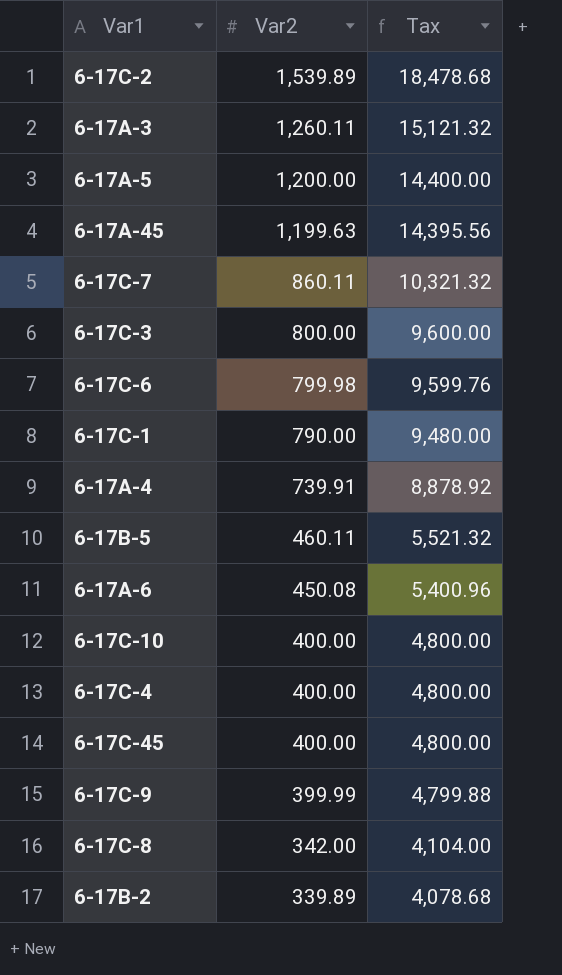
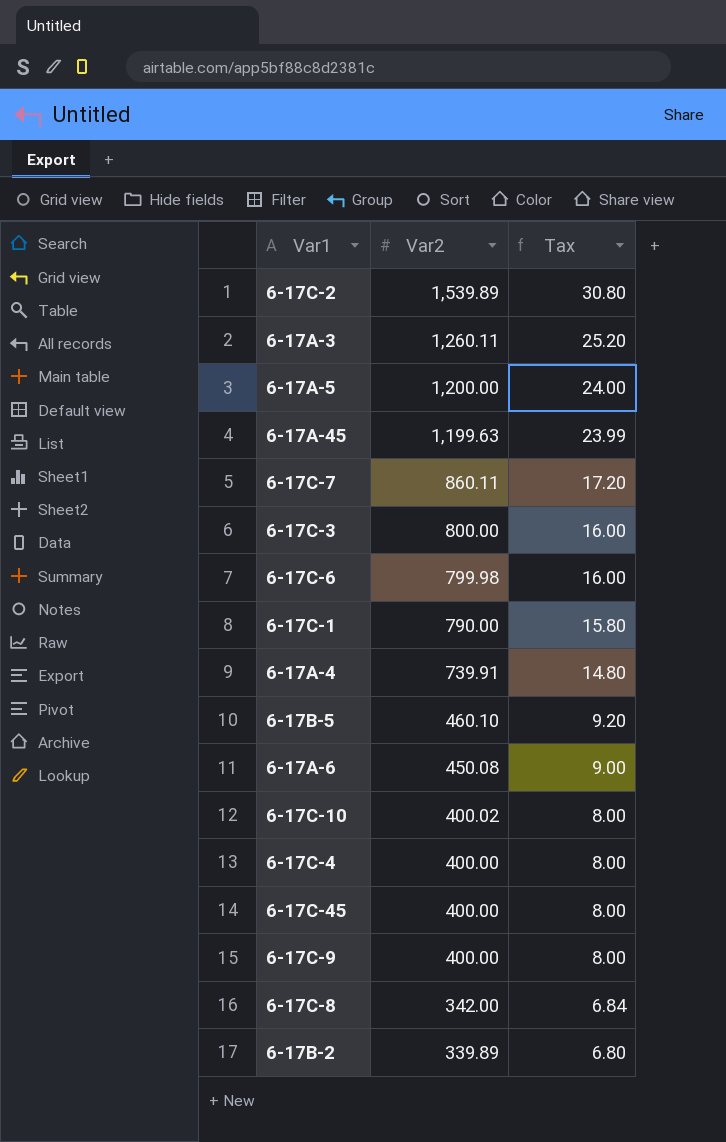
column Tax | formula: [Var2] * 12 -> [Var2] * 0.02
6-17B-5 | Var2: 460.11 -> 460.10
6-17C-10 | Var2: 400.00 -> 400.02
6-17C-9 | Var2: 399.99 -> 400.00

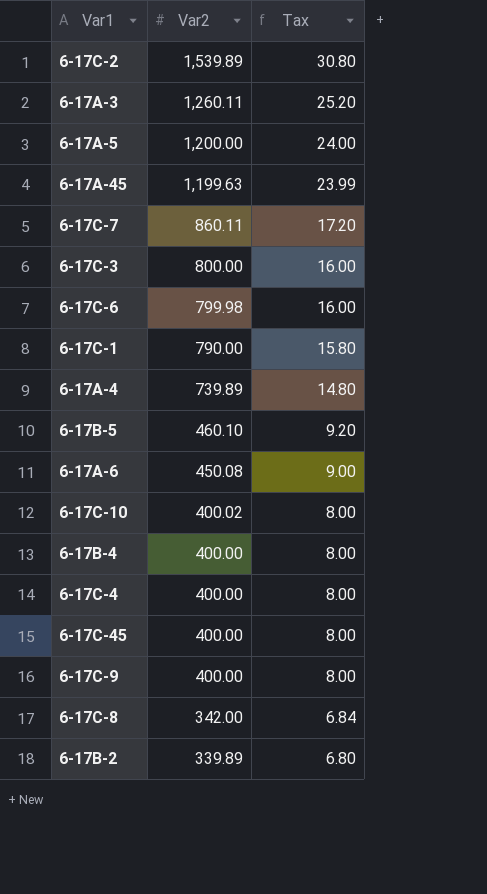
6-17A-4 | Var2: 739.91 -> 739.89
row 6-17B-4: none -> 400.00 | 8.00

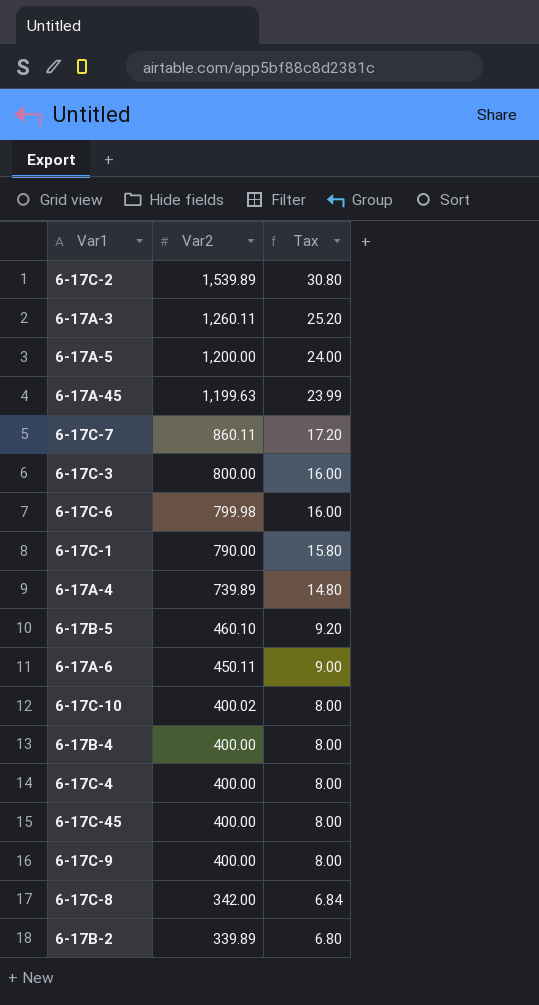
6-17A-6 | Var2: 450.08 -> 450.11

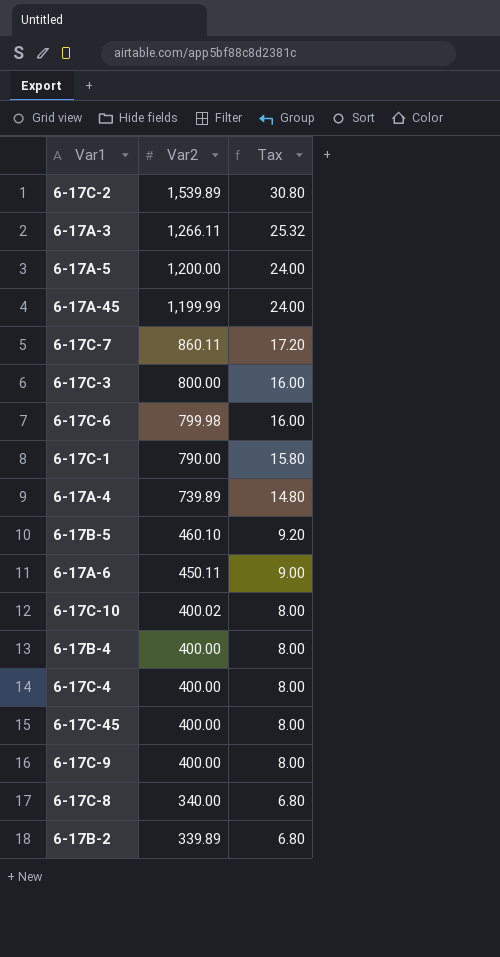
6-17A-3 | Var2: 1,260.11 -> 1,266.11
6-17A-3 | Tax: 25.20 -> 25.32
6-17A-45 | Var2: 1,199.63 -> 1,199.99
6-17A-45 | Tax: 23.99 -> 24.00
6-17C-8 | Var2: 342.00 -> 340.00
6-17C-8 | Tax: 6.84 -> 6.80

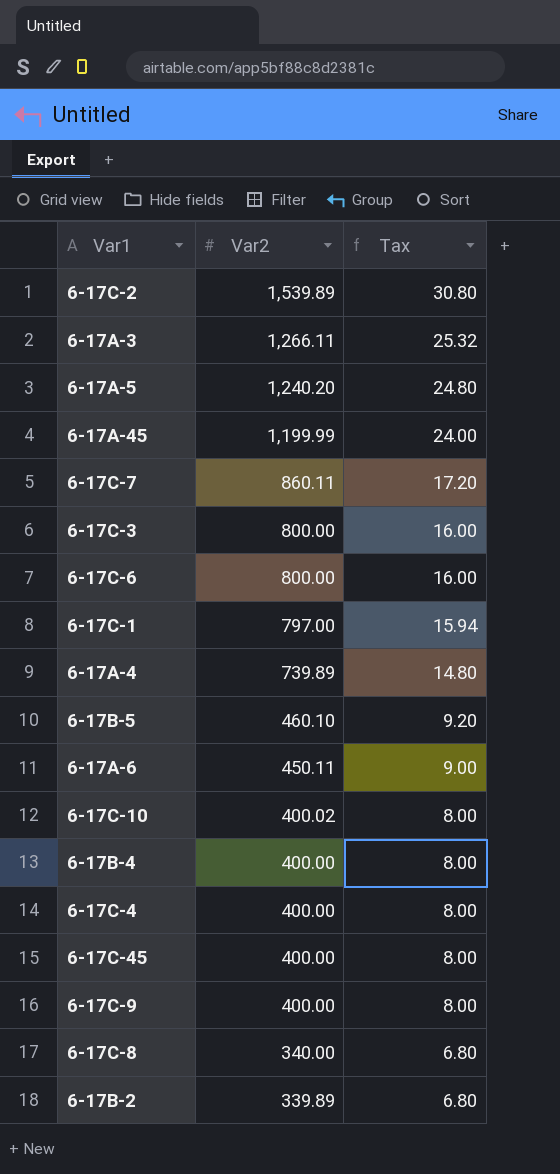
6-17A-5 | Var2: 1,200.00 -> 1,240.20
6-17A-5 | Tax: 24.00 -> 24.80
6-17C-6 | Var2: 799.98 -> 800.00
6-17C-1 | Var2: 790.00 -> 797.00
6-17C-1 | Tax: 15.80 -> 15.94

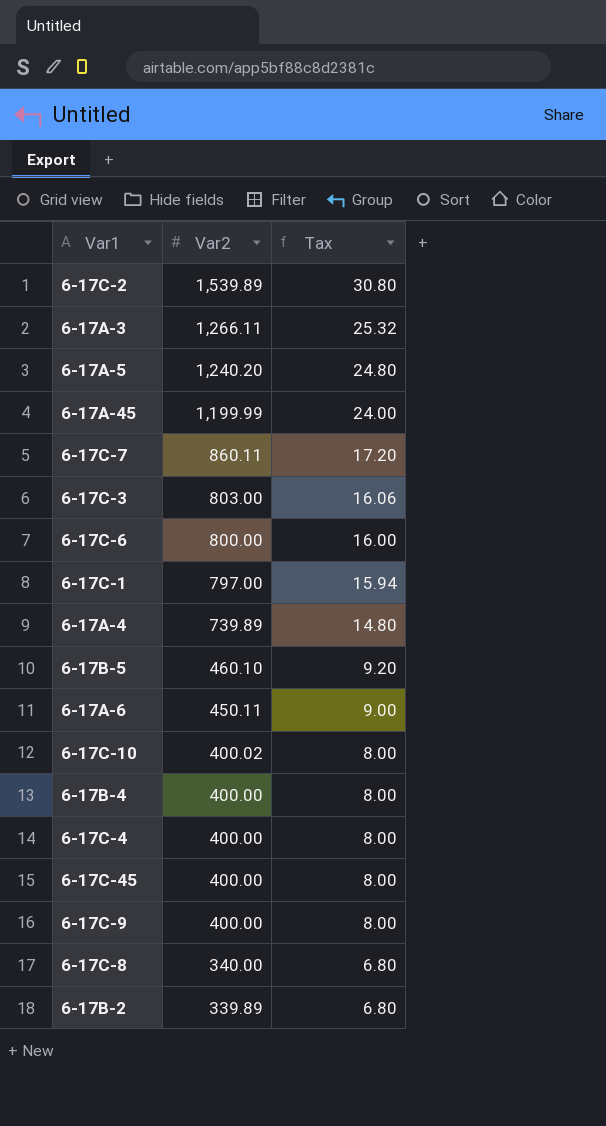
6-17C-3 | Var2: 800.00 -> 803.00
6-17C-3 | Tax: 16.00 -> 16.06

